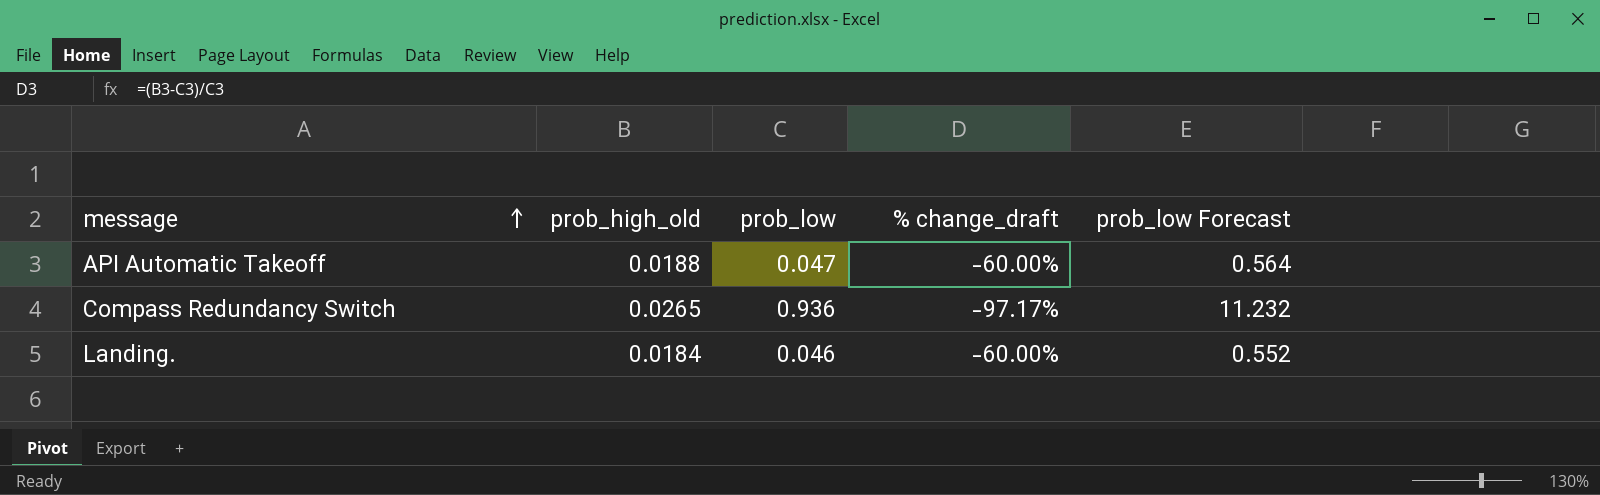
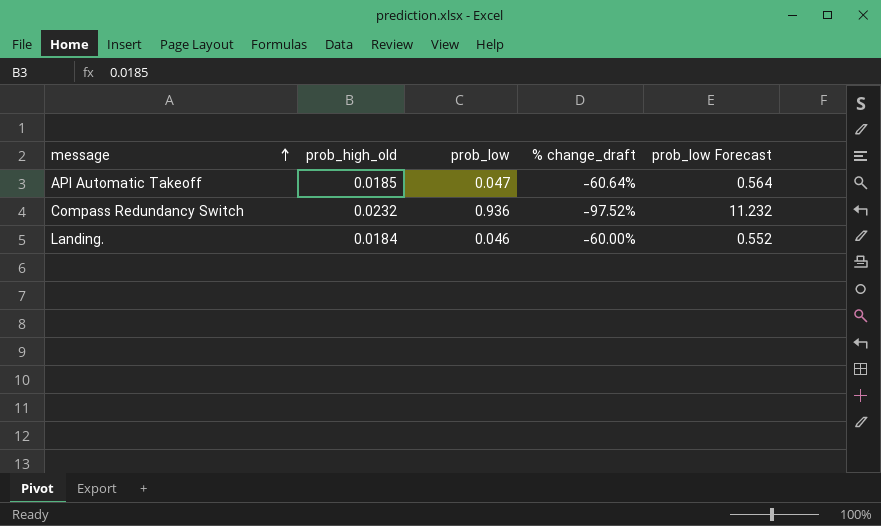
API Automatic Takeoff | prob_high_old: 0.0188 -> 0.0185
API Automatic Takeoff | % change_draft: -60.00% -> -60.64%
Compass Redundancy Switch | prob_high_old: 0.0265 -> 0.0232
Compass Redundancy Switch | % change_draft: -97.17% -> -97.52%

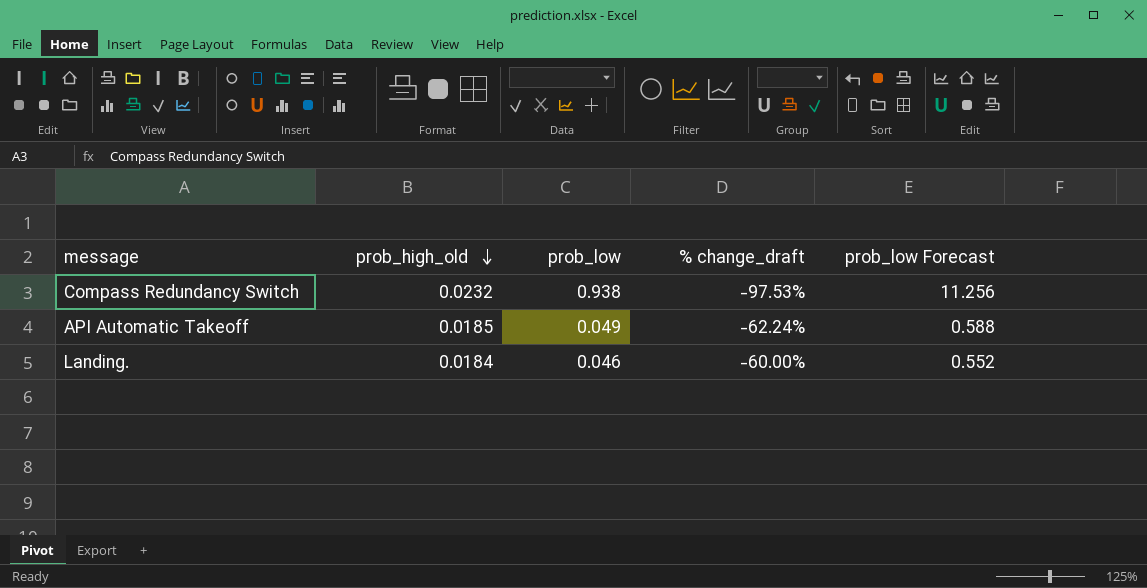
row order: message ascending -> prob_high_old descending
Compass Redundancy Switch | prob_low: 0.936 -> 0.938
Compass Redundancy Switch | % change_draft: -97.52% -> -97.53%
Compass Redundancy Switch | prob_low Forecast: 11.232 -> 11.256
API Automatic Takeoff | prob_low: 0.047 -> 0.049
API Automatic Takeoff | % change_draft: -60.64% -> -62.24%
API Automatic Takeoff | prob_low Forecast: 0.564 -> 0.588

